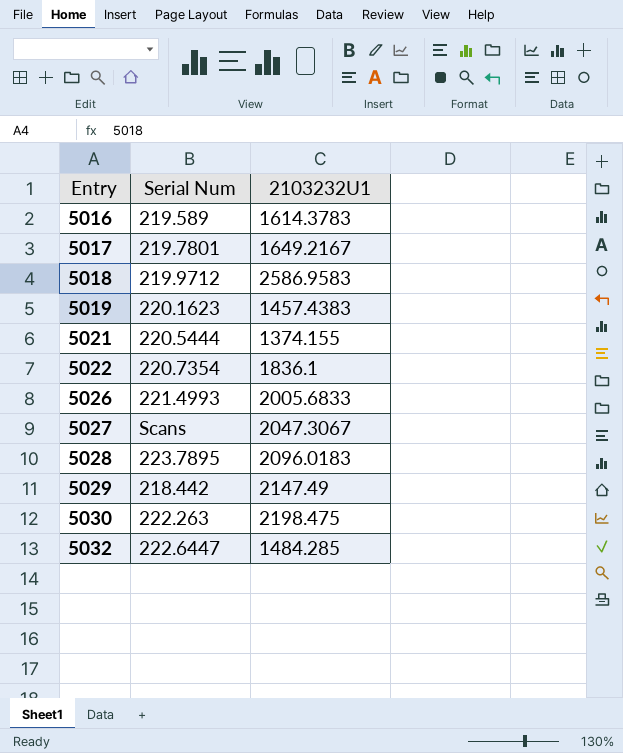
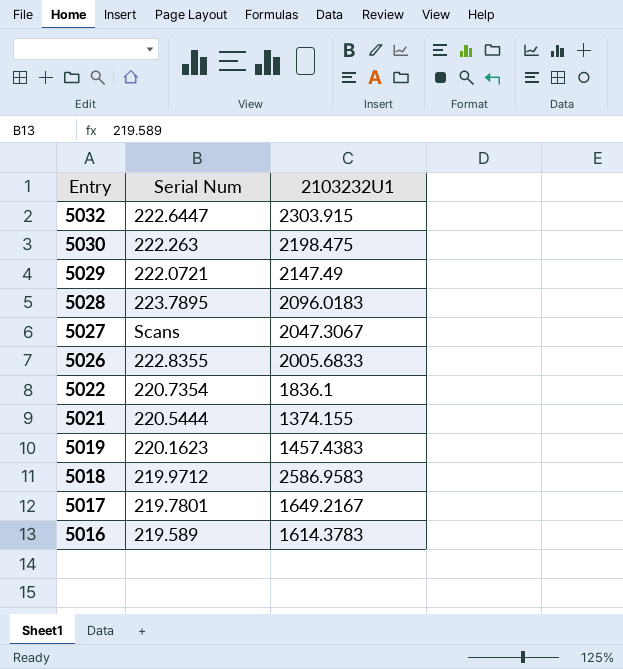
row order: Entry ascending -> Entry descending
5032 | 2103232U1: 1484.285 -> 2303.915
5029 | Serial Num: 218.442 -> 222.0721
5026 | Serial Num: 221.4993 -> 222.8355

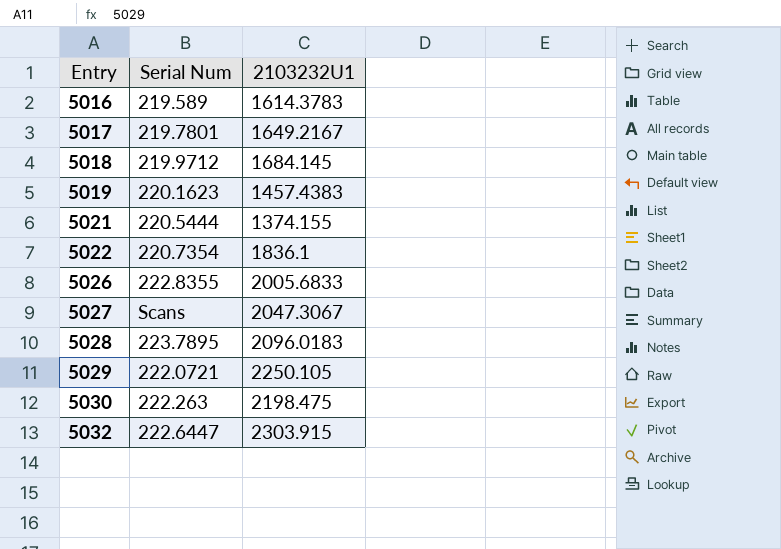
row order: Entry descending -> Entry ascending
5018 | 2103232U1: 2586.9583 -> 1684.145
5029 | 2103232U1: 2147.49 -> 2250.105

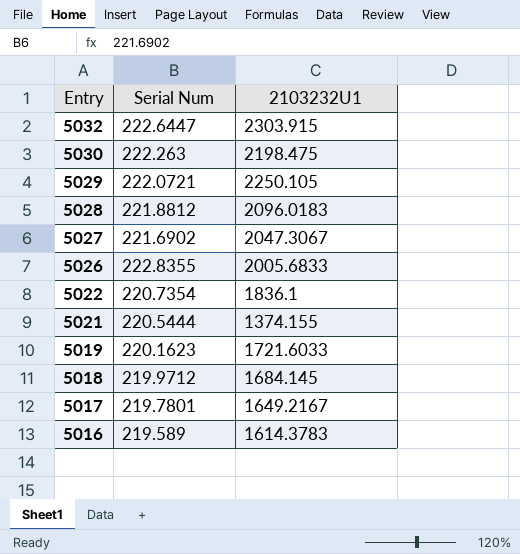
row order: Entry ascending -> Entry descending
5028 | Serial Num: 223.7895 -> 221.8812
5027 | Serial Num: Scans -> 221.6902
5019 | 2103232U1: 1457.4383 -> 1721.6033

